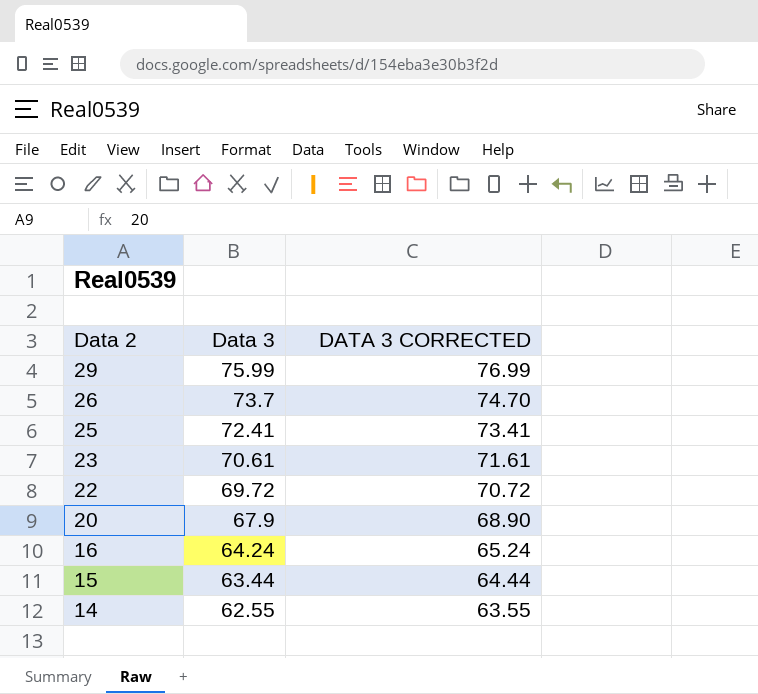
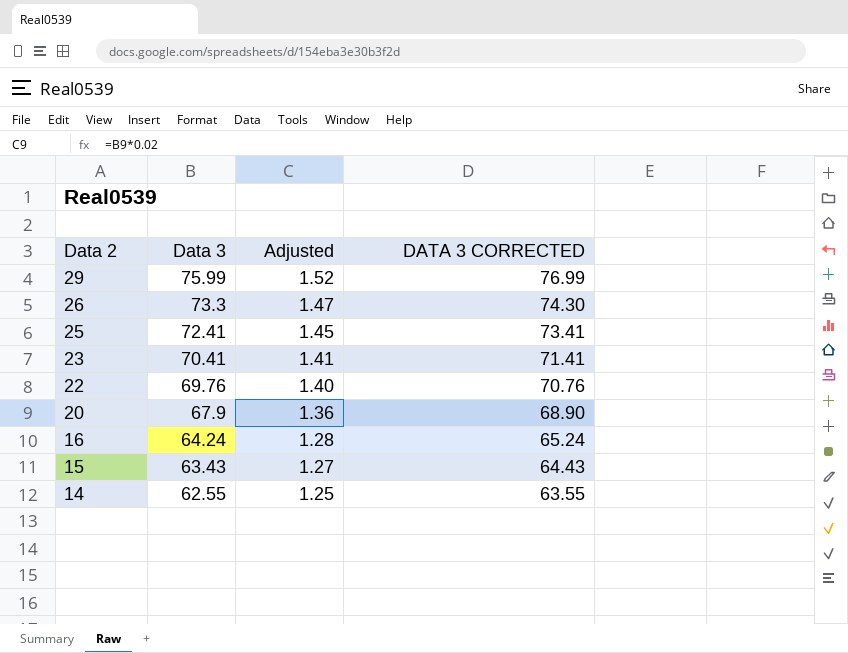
column Adjusted | formula: none -> [Data 3] * 0.02
26 | Data 3: 73.7 -> 73.3
26 | DATA 3 CORRECTED: 74.70 -> 74.30
23 | Data 3: 70.61 -> 70.41
23 | DATA 3 CORRECTED: 71.61 -> 71.41
22 | Data 3: 69.72 -> 69.76
22 | DATA 3 CORRECTED: 70.72 -> 70.76
15 | Data 3: 63.44 -> 63.43
15 | DATA 3 CORRECTED: 64.44 -> 64.43

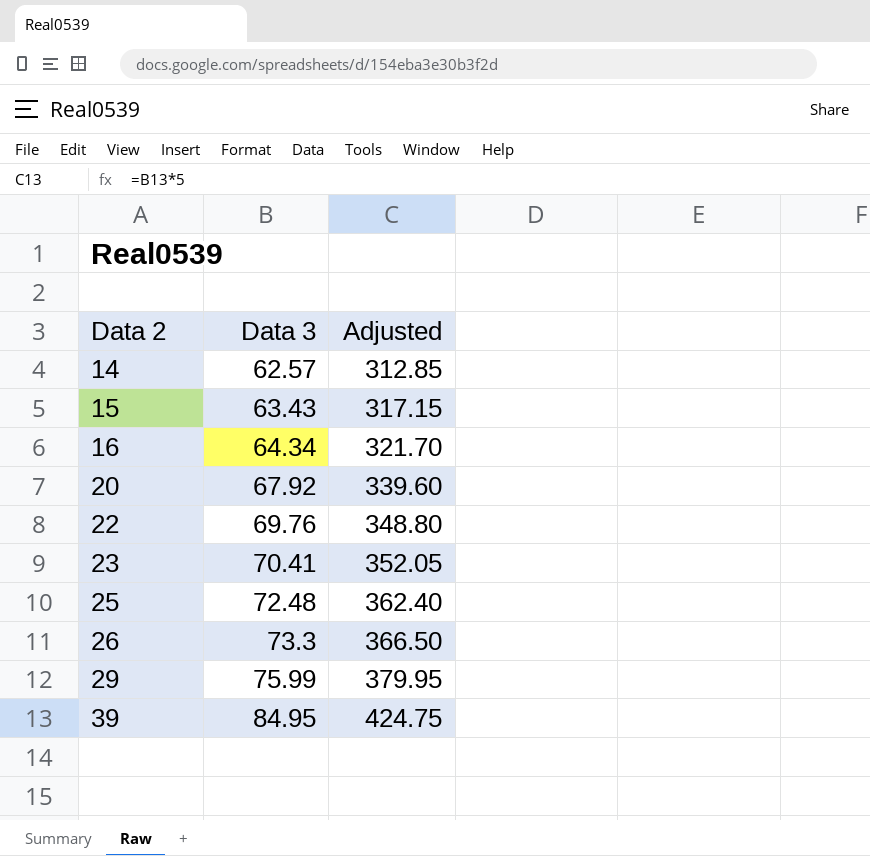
row order: Data 2 descending -> Data 2 ascending
column DATA 3 CORRECTED | formula: [Data 3] + 1 -> none
column Adjusted | formula: [Data 3] * 0.02 -> [Data 3] * 5
14 | Data 3: 62.55 -> 62.57
16 | Data 3: 64.24 -> 64.34
20 | Data 3: 67.9 -> 67.92
25 | Data 3: 72.41 -> 72.48
row 39: none -> 84.95 | 424.75

